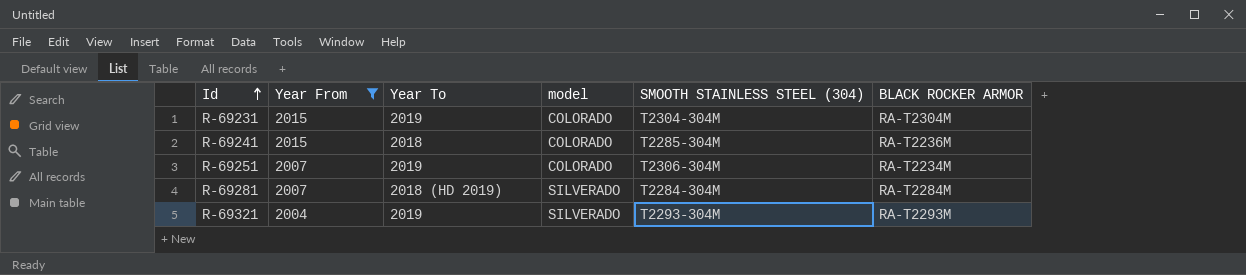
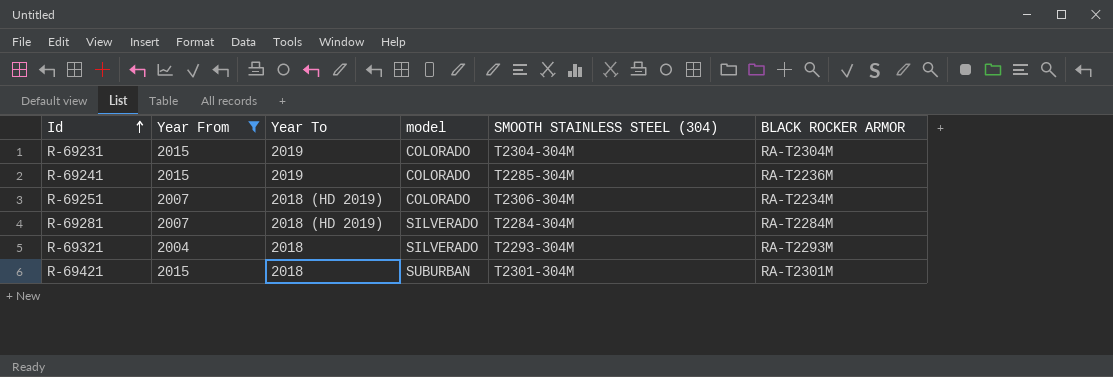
R-69241 | Year To: 2018 -> 2019
R-69251 | Year To: 2019 -> 2018 (HD 2019)
R-69321 | Year To: 2019 -> 2018
row R-69421: none -> 2015 | 2018 | SUBURBAN | T2301-304M | RA-T2301M

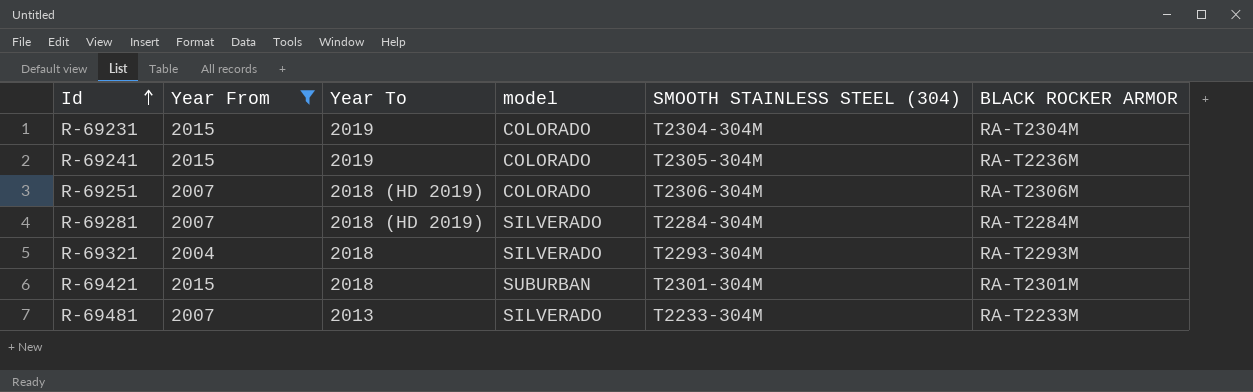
R-69241 | SMOOTH STAINLESS STEEL (304): T2285-304M -> T2305-304M
R-69251 | BLACK ROCKER ARMOR: RA-T2234M -> RA-T2306M
row R-69481: none -> 2007 | 2013 | SILVERADO | T2233-304M | RA-T2233M

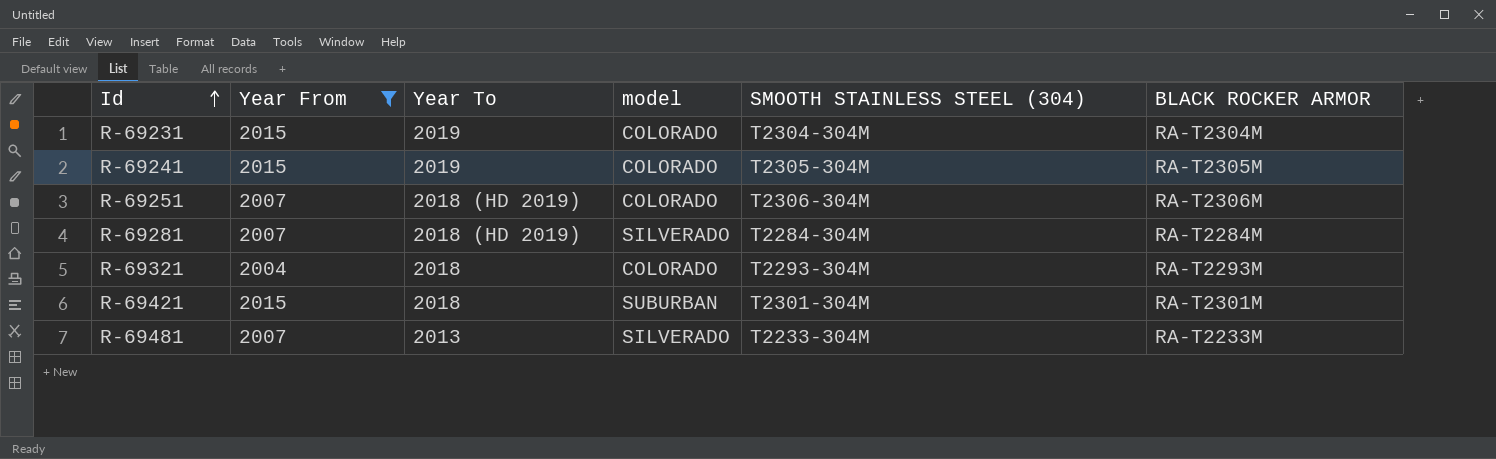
R-69241 | BLACK ROCKER ARMOR: RA-T2236M -> RA-T2305M
R-69321 | model: SILVERADO -> COLORADO

